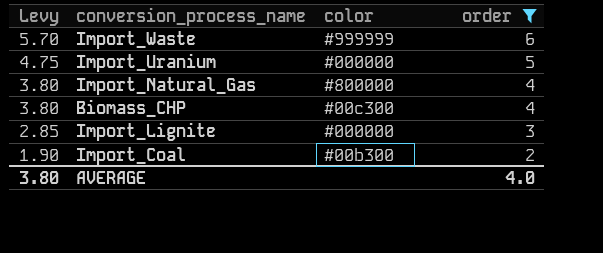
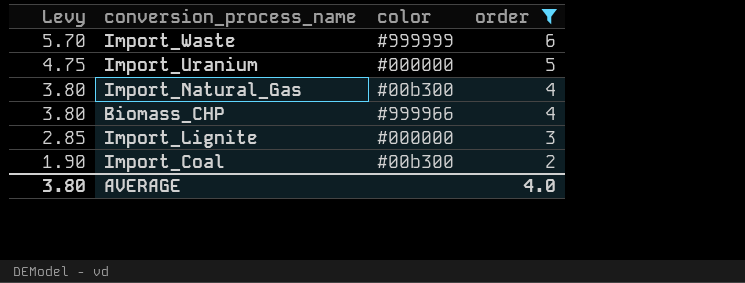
Import_Natural_Gas | color: #800000 -> #00b300
Biomass_CHP | color: #00c300 -> #999966

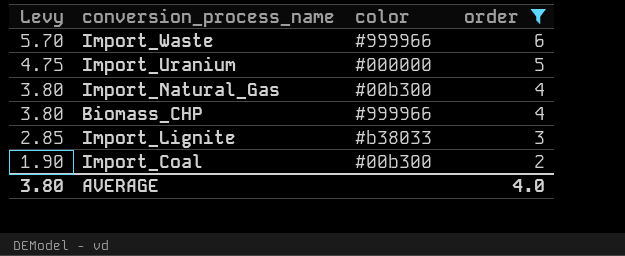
Import_Waste | color: #999999 -> #999966
Import_Lignite | color: #000000 -> #b38033

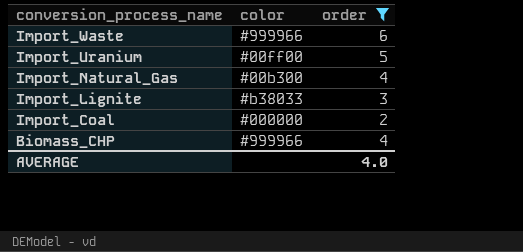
row order: Levy descending -> conversion_process_name descending
column Levy | formula: [order] * 0.95 -> none
Import_Uranium | color: #000000 -> #00ff00
Import_Coal | color: #00b300 -> #000000

